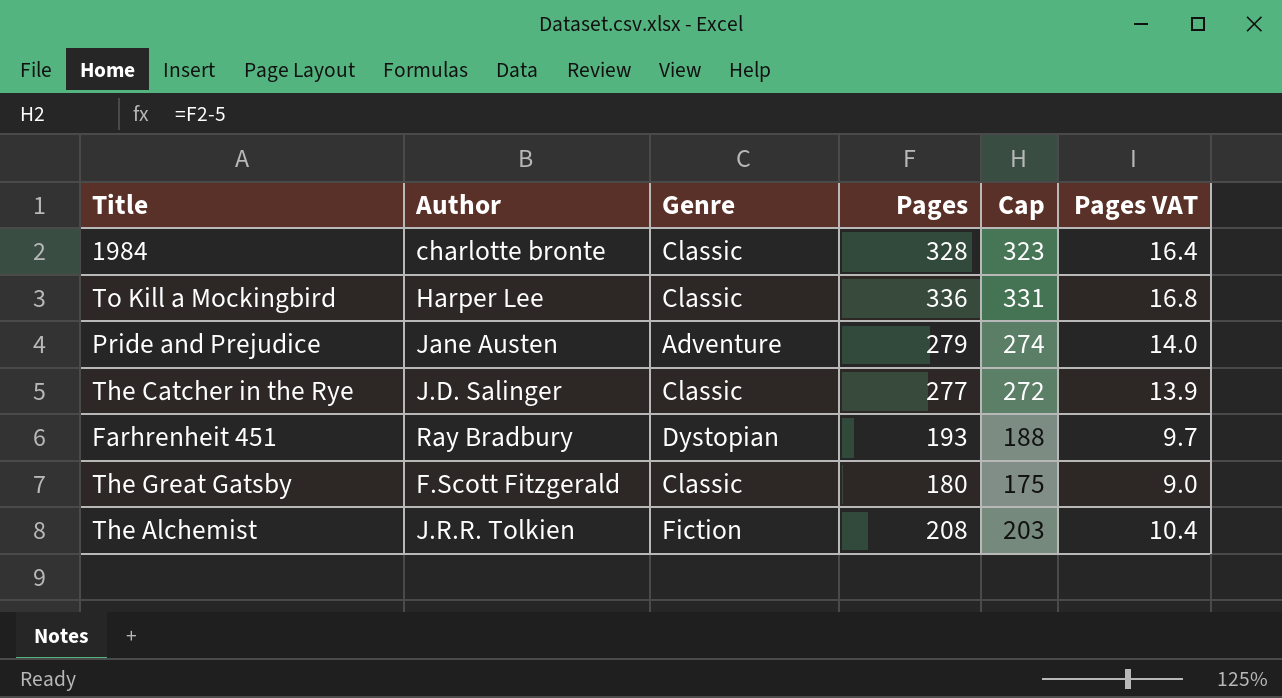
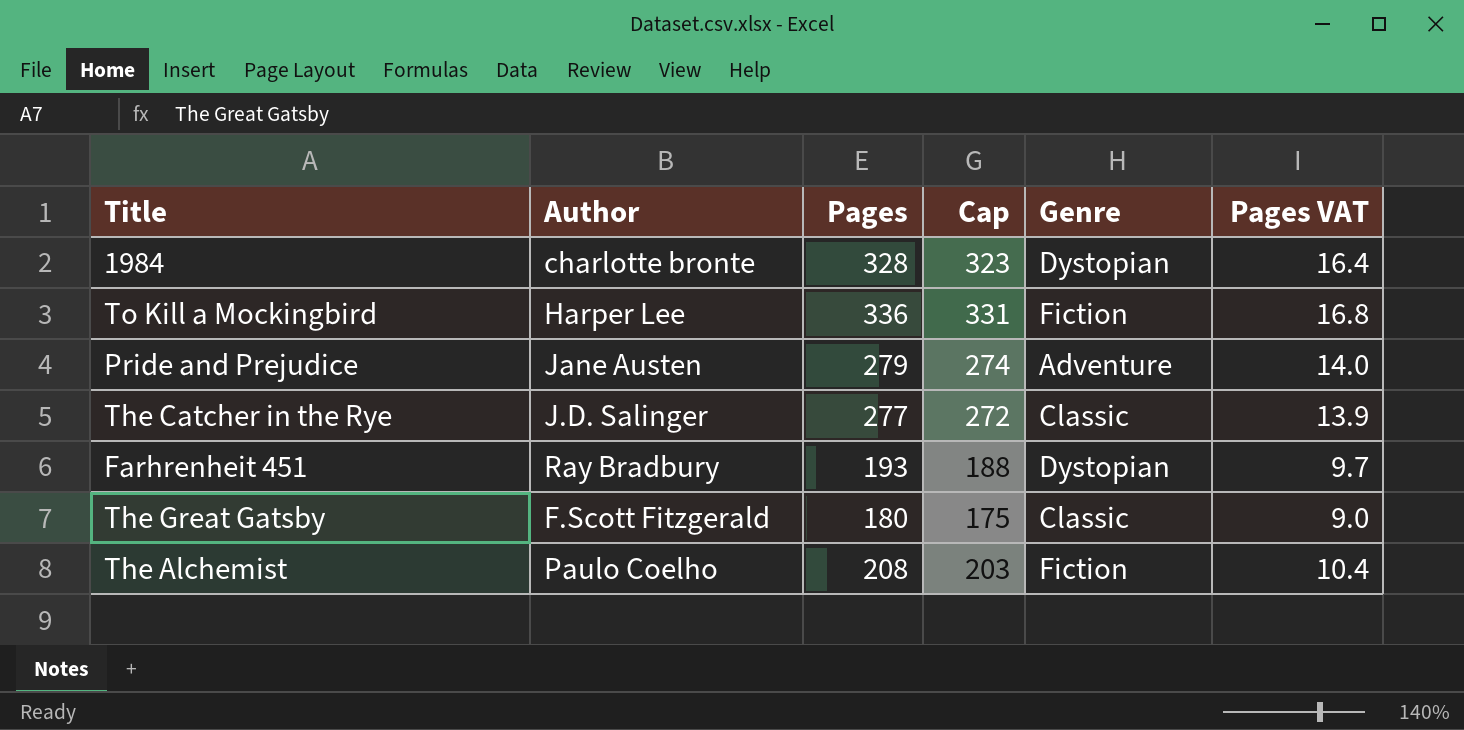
column Genre | position: 3 -> 5
1984 | Genre: Classic -> Dystopian
To Kill a Mockingbird | Genre: Classic -> Fiction
The Alchemist | Author: J.R.R. Tolkien -> Paulo Coelho

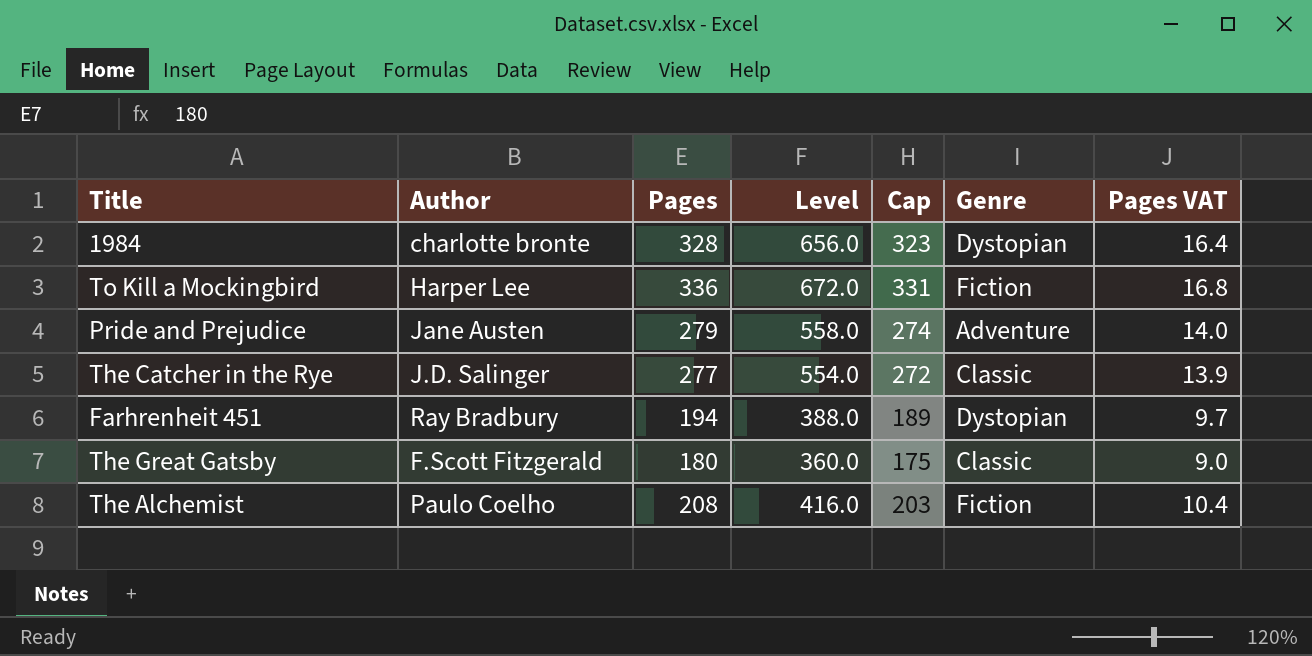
column Level | formula: none -> [Pages] * 2
Farhrenheit 451 | Pages: 193 -> 194
Farhrenheit 451 | Cap: 188 -> 189

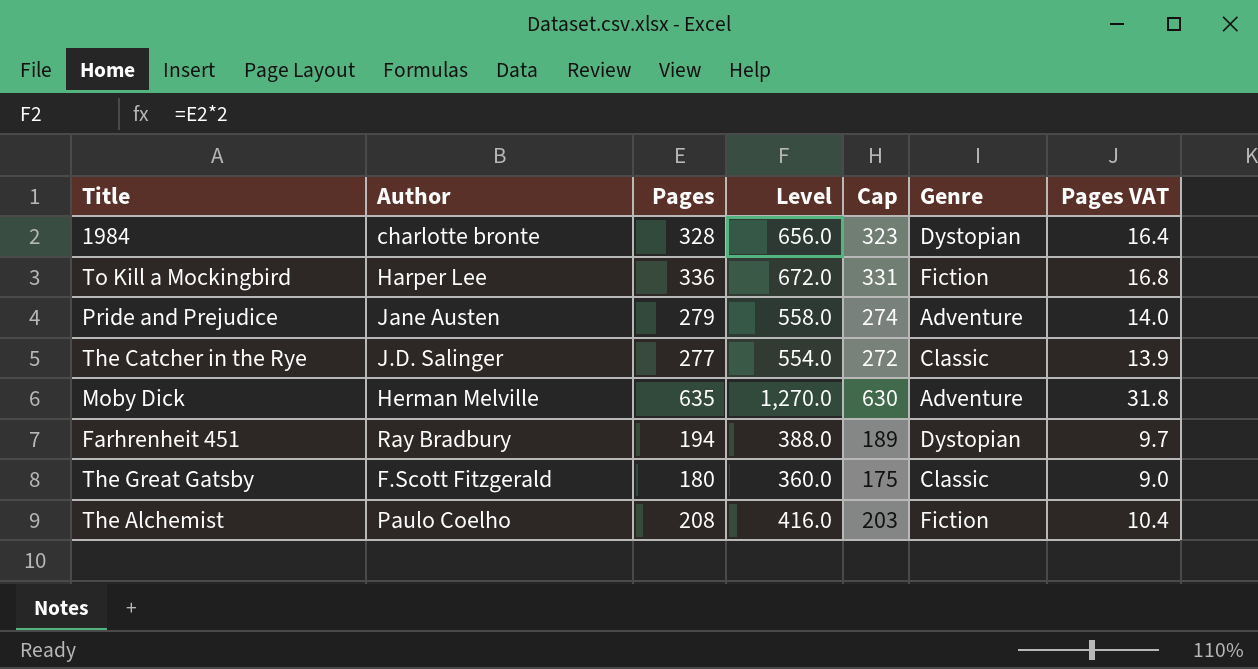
row Moby Dick: none -> Herman Melville | 635 | 1,270.0 | 630 | Adventure | 31.8

